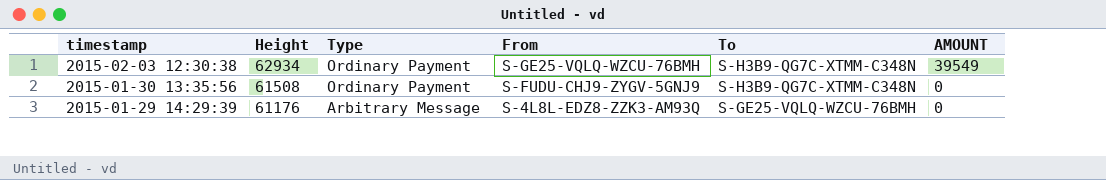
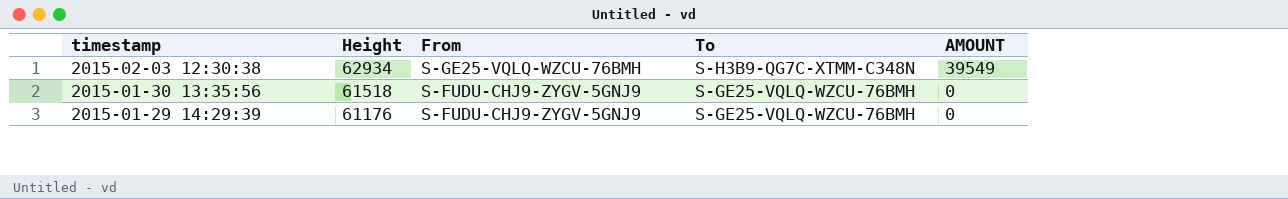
column Type | position: 3 -> none
2015-01-30 13:35:56 | Height: 61508 -> 61518
2015-01-30 13:35:56 | To: S-H3B9-QG7C-XTMM-C348N -> S-GE25-VQLQ-WZCU-76BMH
2015-01-29 14:29:39 | From: S-4L8L-EDZ8-ZZK3-AM93Q -> S-FUDU-CHJ9-ZYGV-5GNJ9

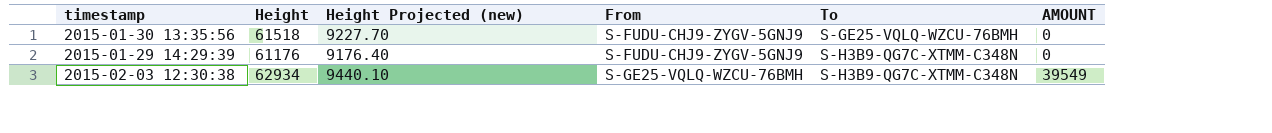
row order: timestamp descending -> From ascending
column Height Projected (new) | formula: none -> [Height] * 0.15
2015-01-29 14:29:39 | To: S-GE25-VQLQ-WZCU-76BMH -> S-H3B9-QG7C-XTMM-C348N

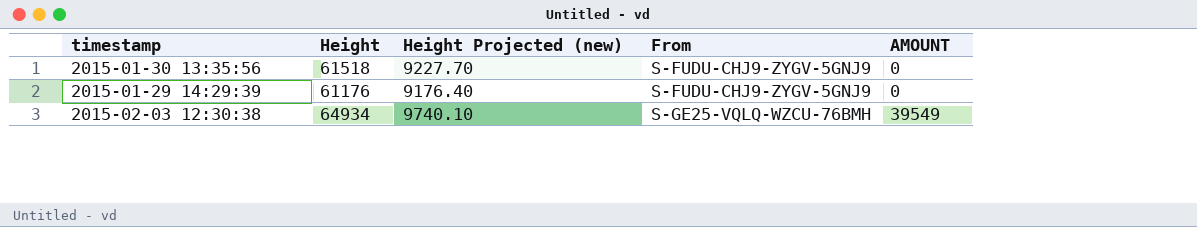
column To | position: 5 -> none
2015-02-03 12:30:38 | Height: 62934 -> 64934
2015-02-03 12:30:38 | Height Projected (new): 9440.10 -> 9740.10

